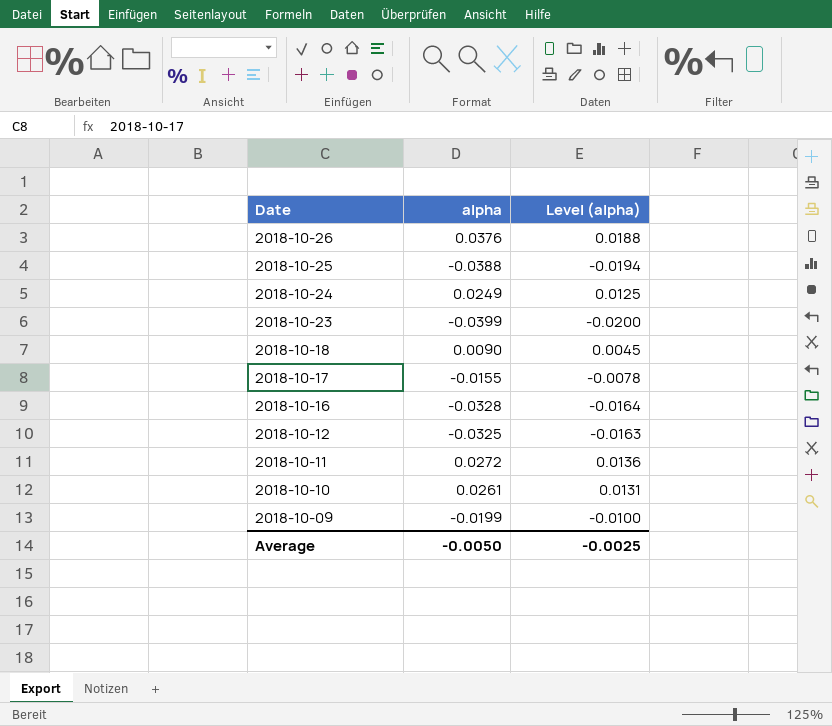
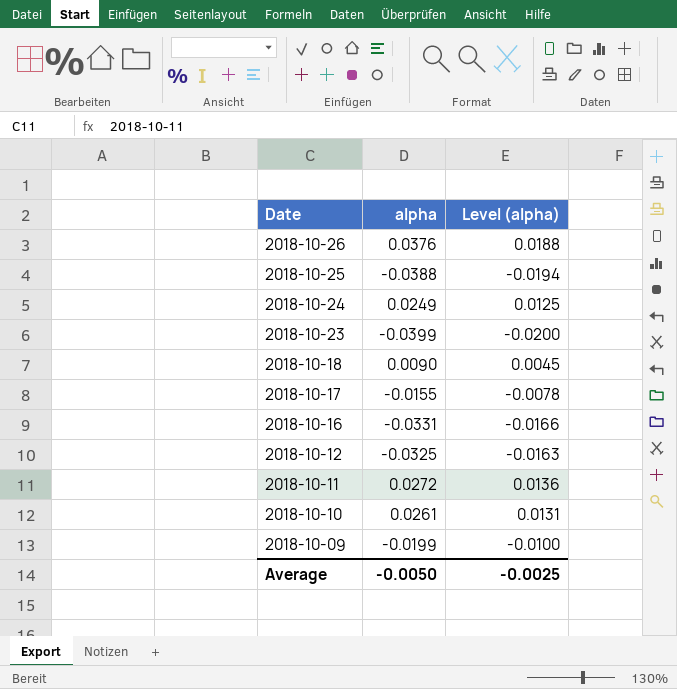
2018-10-16 | alpha: -0.0328 -> -0.0331
2018-10-16 | Level (alpha): -0.0164 -> -0.0166

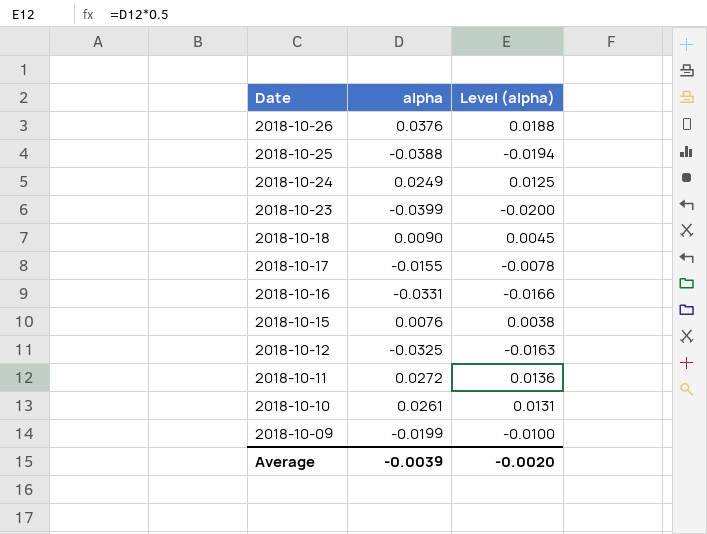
row 2018-10-15: none -> 0.0076 | 0.0038
Average | alpha: -0.0050 -> -0.0039
Average | Level (alpha): -0.0025 -> -0.0020

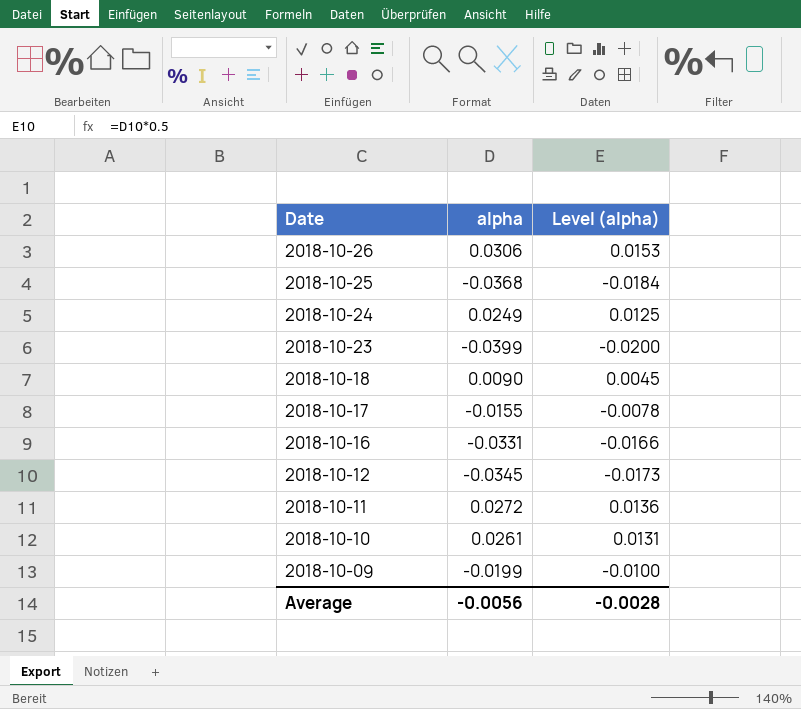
row 2018-10-15: 0.0076 | 0.0038 -> none
2018-10-26 | alpha: 0.0376 -> 0.0306
2018-10-26 | Level (alpha): 0.0188 -> 0.0153
2018-10-25 | alpha: -0.0388 -> -0.0368
2018-10-25 | Level (alpha): -0.0194 -> -0.0184
2018-10-12 | alpha: -0.0325 -> -0.0345
2018-10-12 | Level (alpha): -0.0163 -> -0.0173
Average | alpha: -0.0039 -> -0.0056
Average | Level (alpha): -0.0020 -> -0.0028

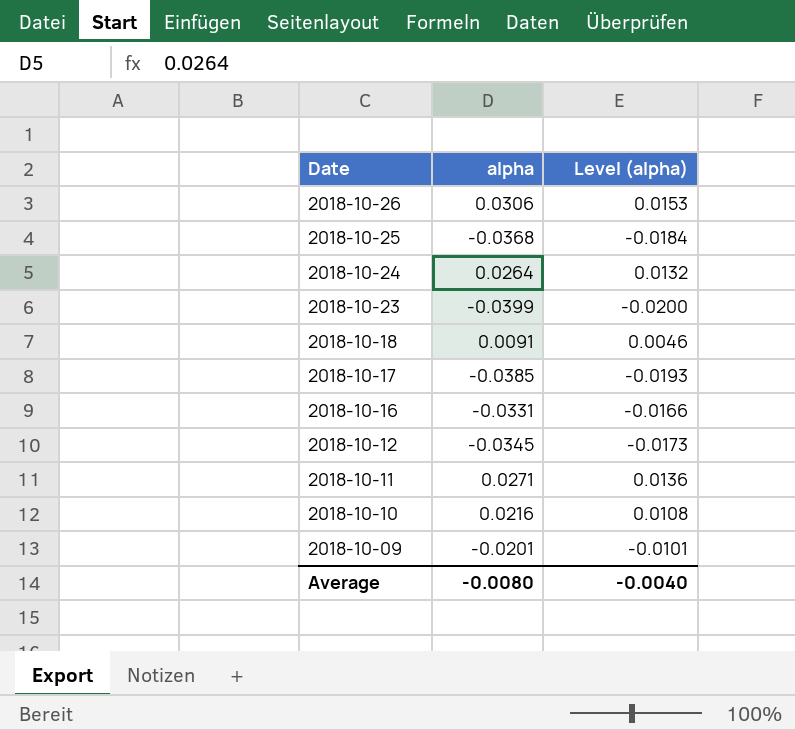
2018-10-24 | alpha: 0.0249 -> 0.0264
2018-10-24 | Level (alpha): 0.0125 -> 0.0132
2018-10-18 | alpha: 0.0090 -> 0.0091
2018-10-18 | Level (alpha): 0.0045 -> 0.0046
2018-10-17 | alpha: -0.0155 -> -0.0385
2018-10-17 | Level (alpha): -0.0078 -> -0.0193
2018-10-11 | alpha: 0.0272 -> 0.0271
2018-10-10 | alpha: 0.0261 -> 0.0216
2018-10-10 | Level (alpha): 0.0131 -> 0.0108
2018-10-09 | alpha: -0.0199 -> -0.0201
2018-10-09 | Level (alpha): -0.0100 -> -0.0101
Average | alpha: -0.0056 -> -0.0080
Average | Level (alpha): -0.0028 -> -0.0040

